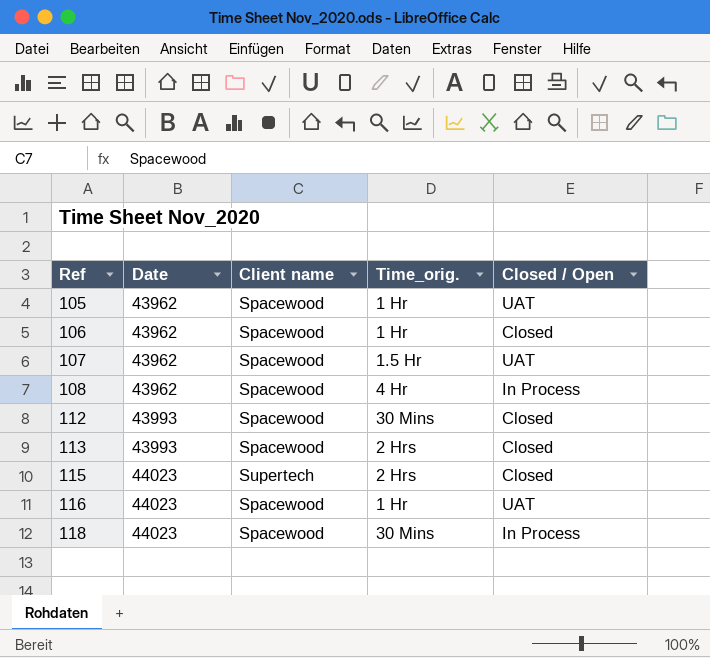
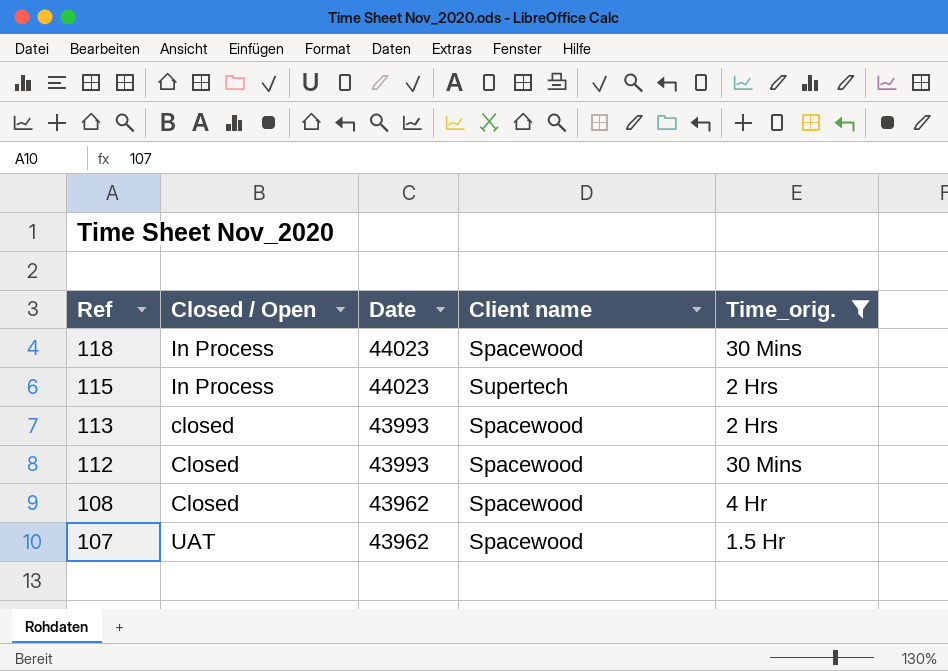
filter: none -> Time_orig. != 1 Hr
row order: Ref ascending -> Ref descending
column Closed / Open | position: 5 -> 2
115 | Closed / Open: Closed -> In Process
113 | Closed / Open: Closed -> closed
108 | Closed / Open: In Process -> Closed

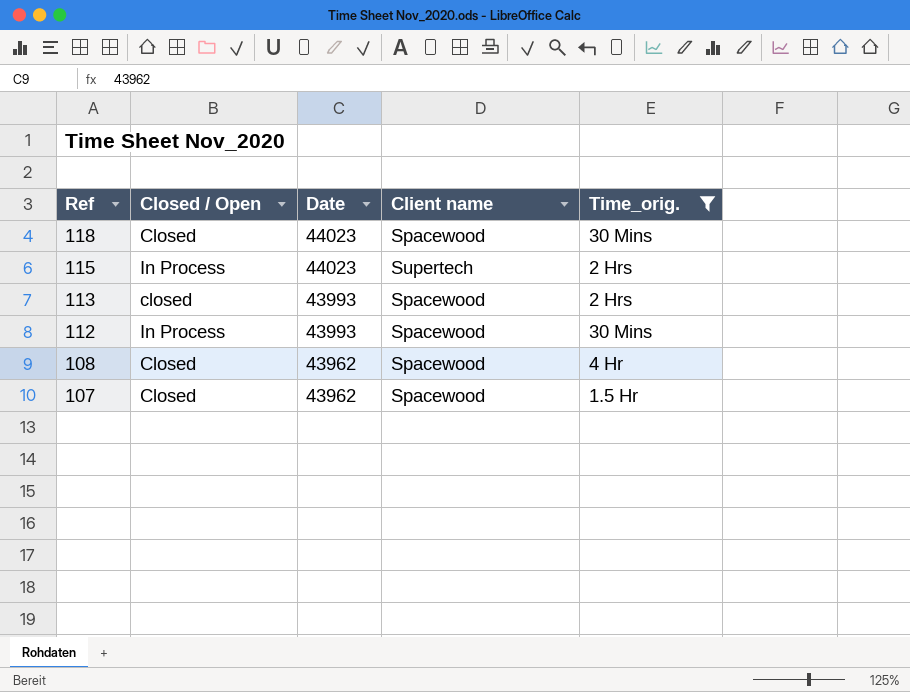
118 | Closed / Open: In Process -> Closed
112 | Closed / Open: Closed -> In Process
107 | Closed / Open: UAT -> Closed

